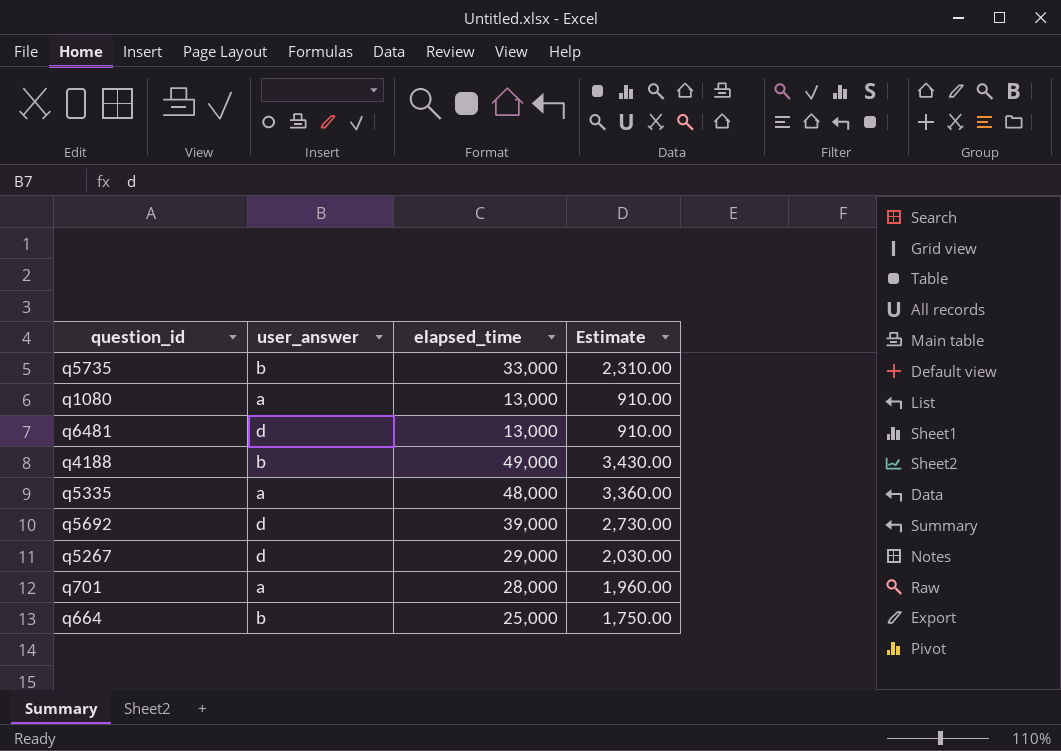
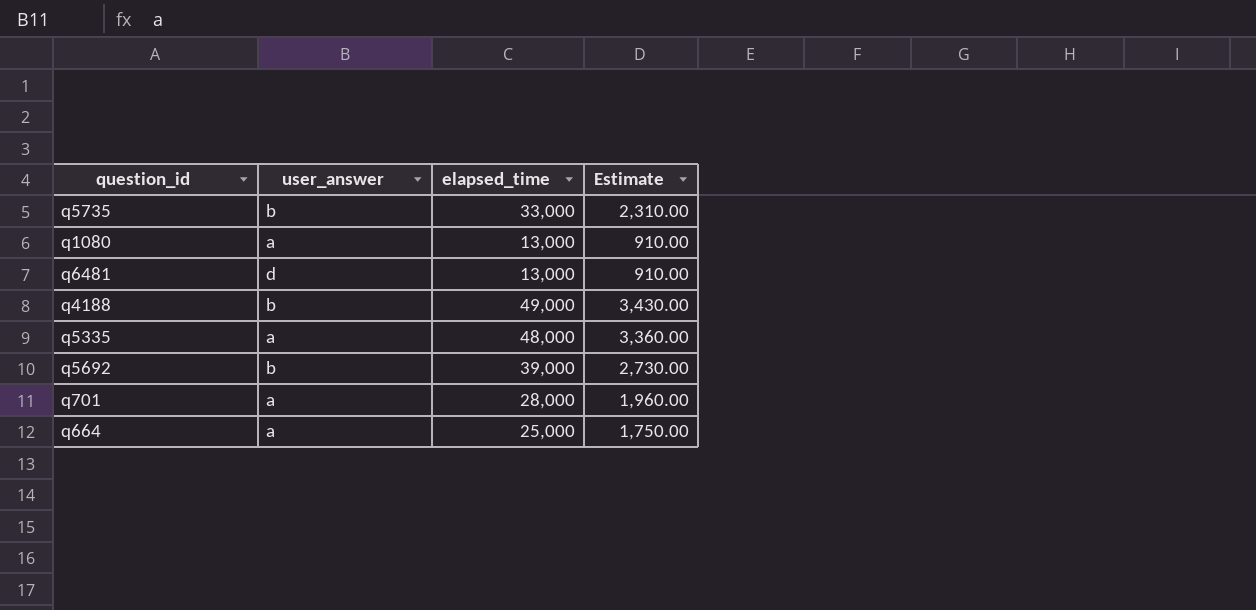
row q5267: d | 29,000 | 2,030.00 -> none
q5692 | user_answer: d -> b
q664 | user_answer: b -> a

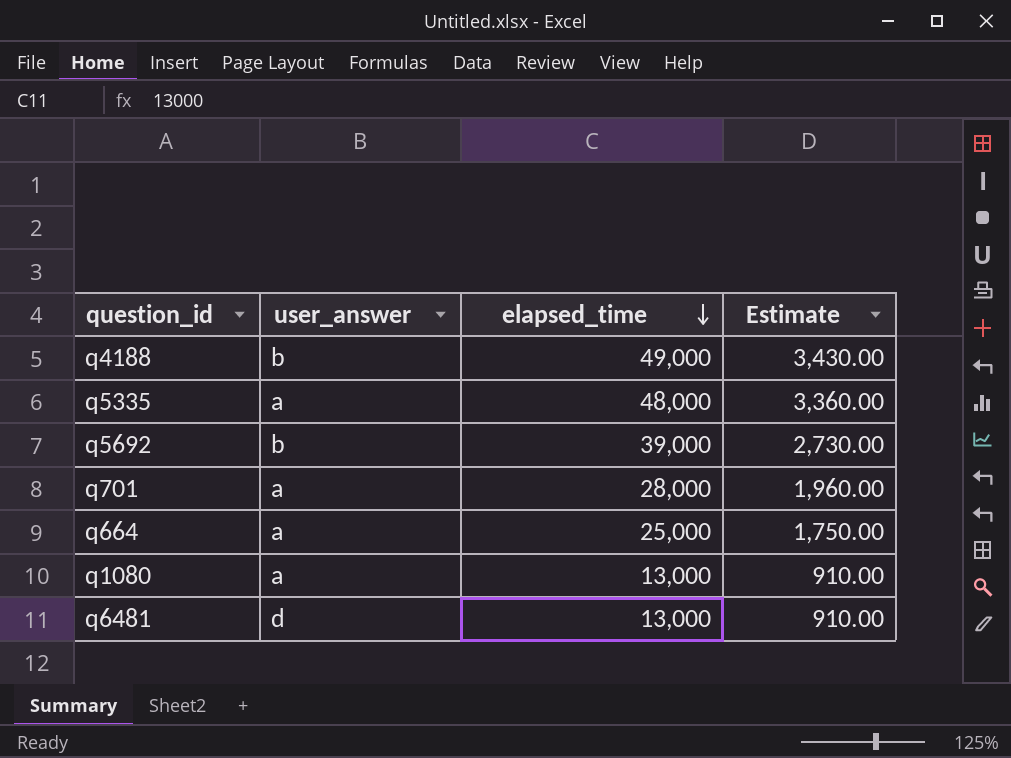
row order: none -> elapsed_time descending
row q5735: b | 33,000 | 2,310.00 -> none

